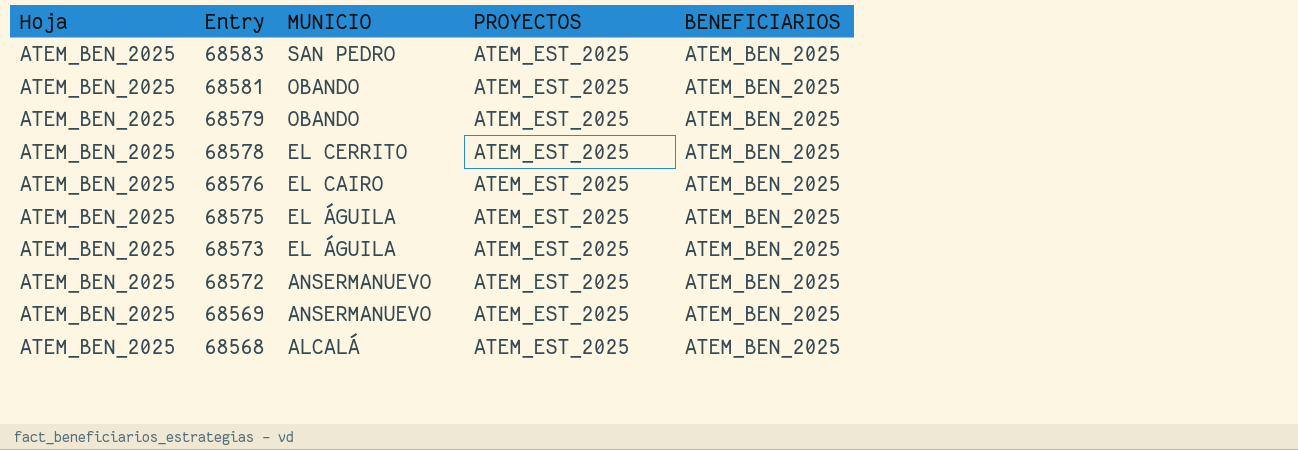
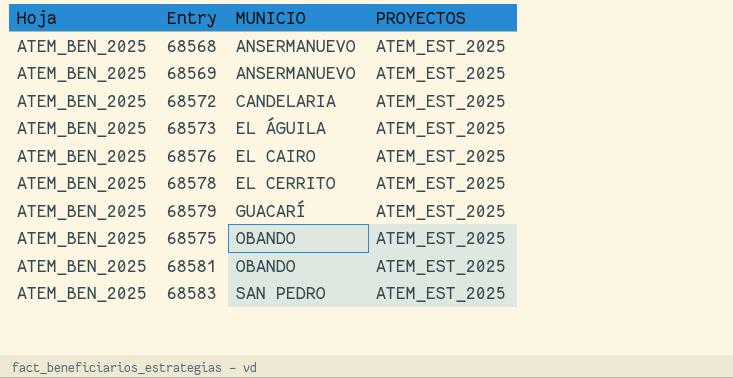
row order: Entry descending -> MUNICIO ascending
column BENEFICIARIOS | position: 5 -> none
68568 | MUNICIO: ALCALÁ -> ANSERMANUEVO
68572 | MUNICIO: ANSERMANUEVO -> CANDELARIA
68579 | MUNICIO: OBANDO -> GUACARÍ
68575 | MUNICIO: EL ÁGUILA -> OBANDO

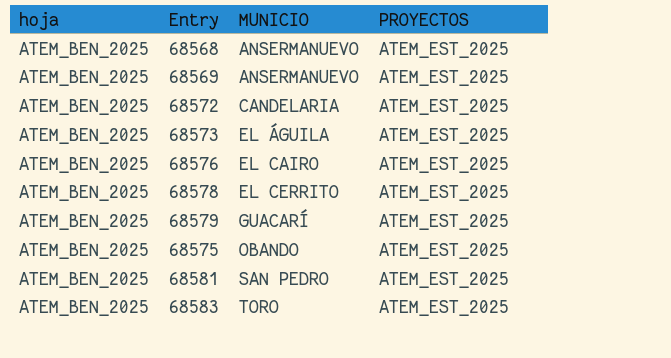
column name: Hoja -> hoja
68581 | MUNICIO: OBANDO -> SAN PEDRO
68583 | MUNICIO: SAN PEDRO -> TORO

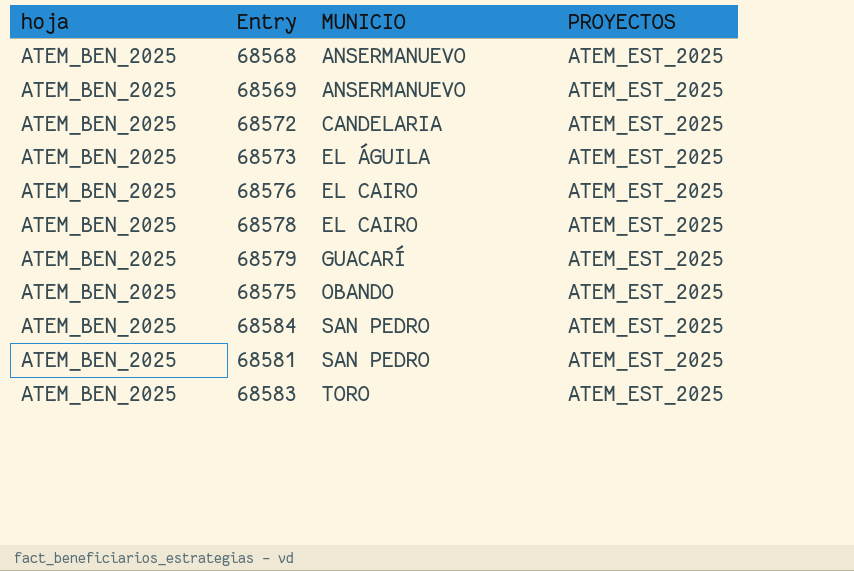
68578 | MUNICIO: EL CERRITO -> EL CAIRO
row 68584: none -> ATEM_BEN_2025 | SAN PEDRO | ATEM_EST_2025

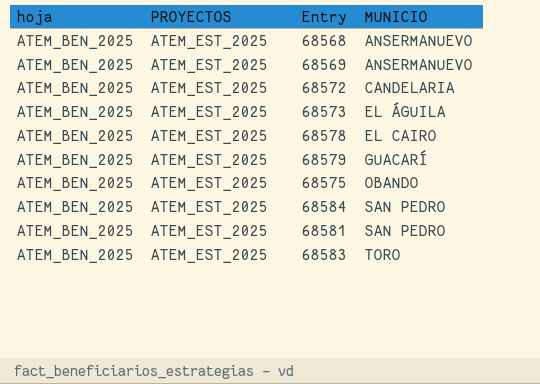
column PROYECTOS | position: 4 -> 2
row 68576: ATEM_BEN_2025 | EL CAIRO | ATEM_EST_2025 -> none

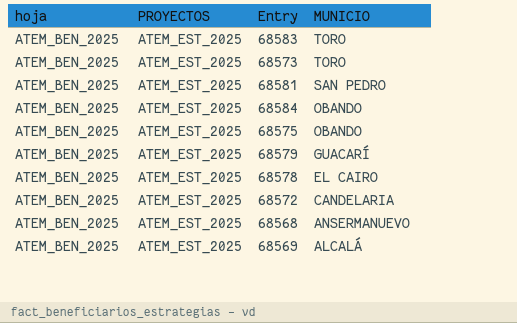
row order: MUNICIO ascending -> MUNICIO descending
68573 | MUNICIO: EL ÁGUILA -> TORO
68584 | MUNICIO: SAN PEDRO -> OBANDO
68569 | MUNICIO: ANSERMANUEVO -> ALCALÁ

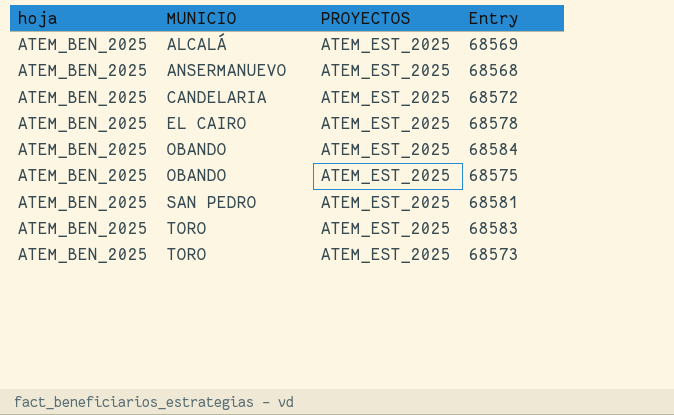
row order: MUNICIO descending -> MUNICIO ascending
column MUNICIO | position: 4 -> 2
row 68579: ATEM_BEN_2025 | ATEM_EST_2025 | GUACARÍ -> none

